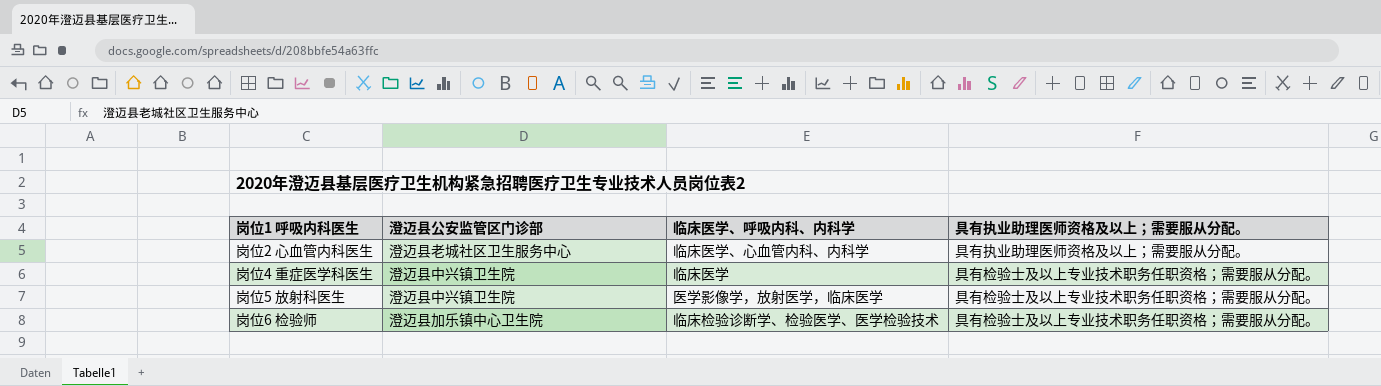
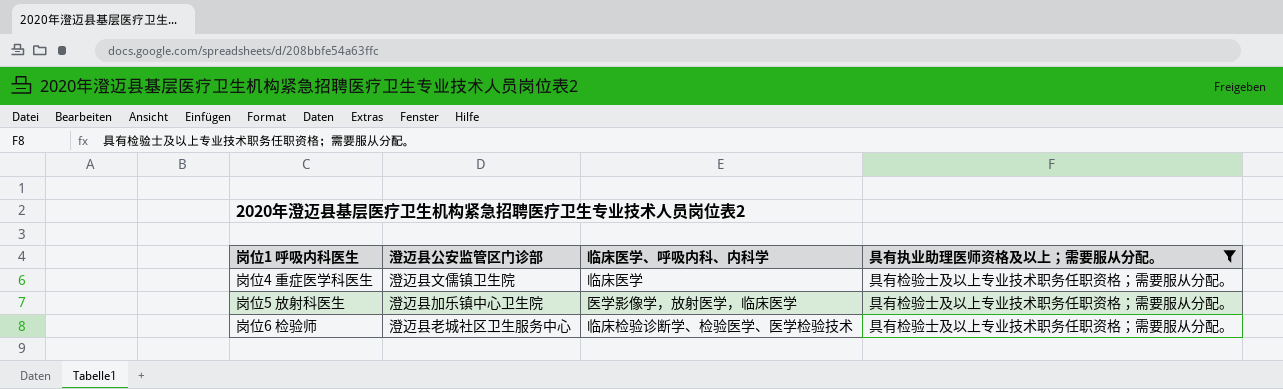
filter: none -> 具有执业助理医师资格及以上；需要服从分配。 = 具有检验士及以上专业技术职务任职资格；需要服从分配。
岗位4 重症医学科医生 | 澄迈县公安监管区门诊部: 澄迈县中兴镇卫生院 -> 澄迈县文儒镇卫生院
岗位5 放射科医生 | 澄迈县公安监管区门诊部: 澄迈县中兴镇卫生院 -> 澄迈县加乐镇中心卫生院
岗位6 检验师 | 澄迈县公安监管区门诊部: 澄迈县加乐镇中心卫生院 -> 澄迈县老城社区卫生服务中心

